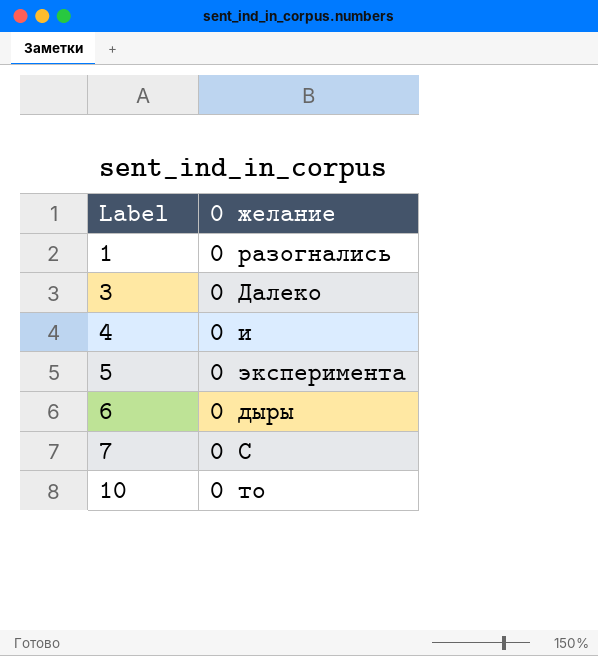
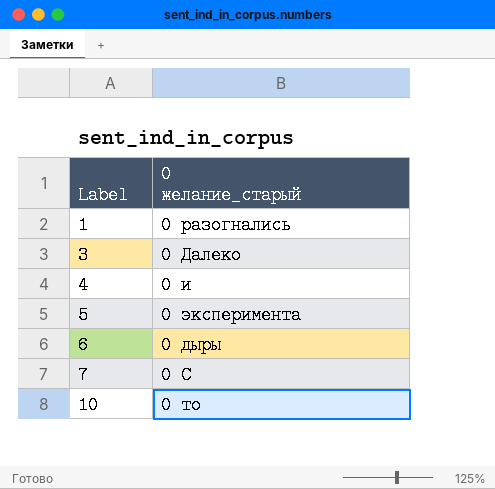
column name: 0 желание -> 0 желание_старый

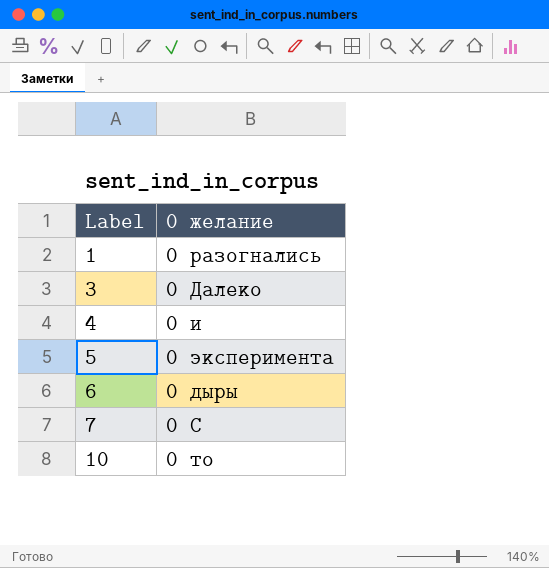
column name: 0 желание_старый -> 0 желание

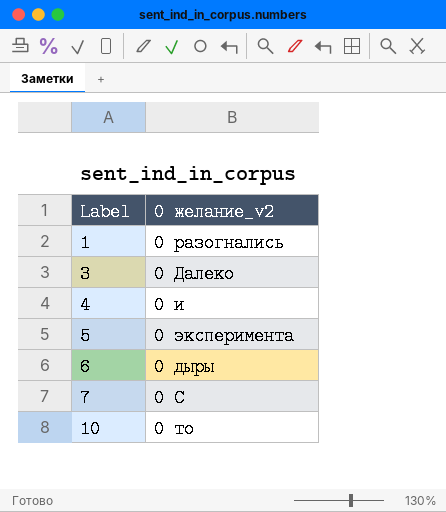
column name: 0 желание -> 0 желание_v2

